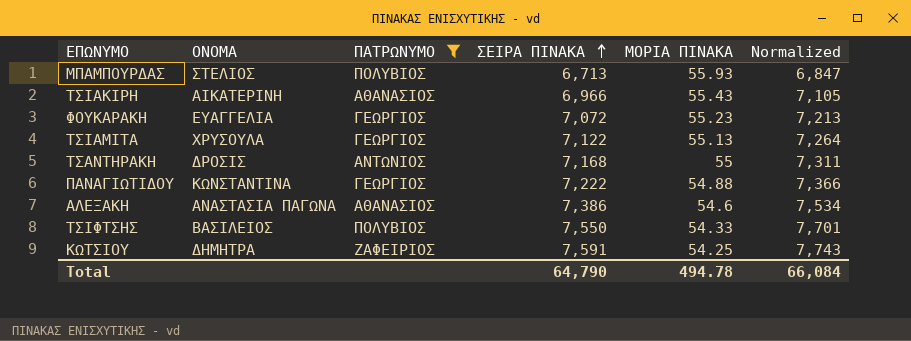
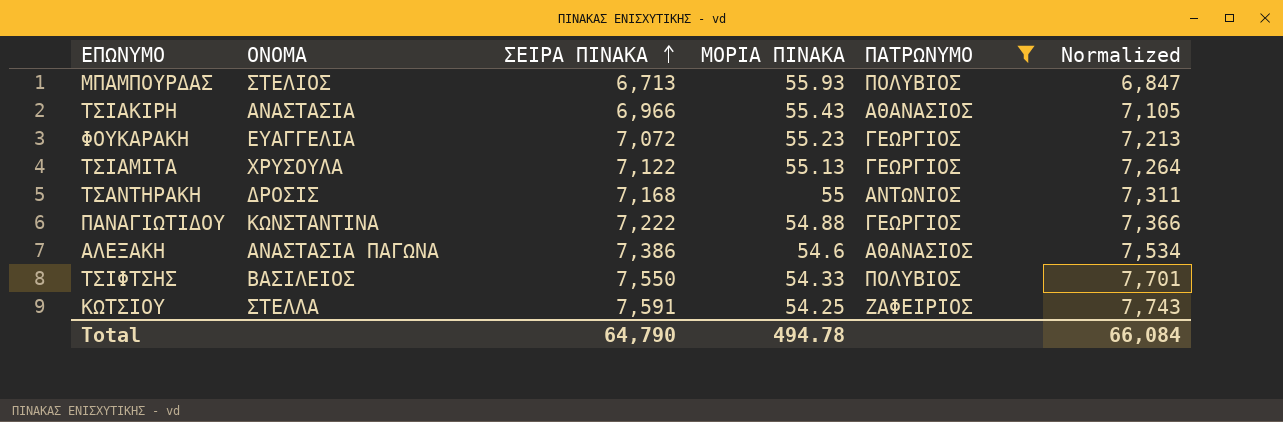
column ΠΑΤΡΩΝΥΜΟ | position: 3 -> 5
ΤΣΙΑΚΙΡΗ | ΟΝΟΜΑ: ΑΙΚΑΤΕΡΙΝΗ -> ΑΝΑΣΤΑΣΙΑ
ΚΩΤΣΙΟΥ | ΟΝΟΜΑ: ΔΗΜΗΤΡΑ -> ΣΤΕΛΛΑ

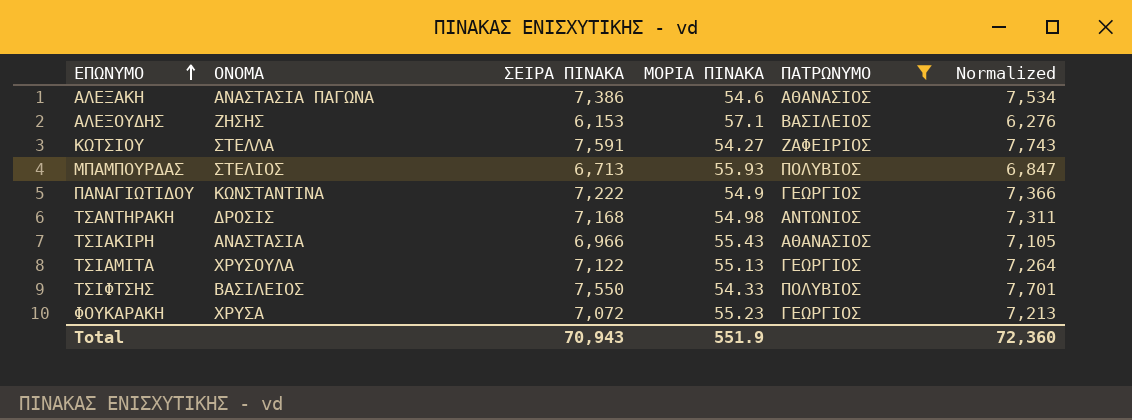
row order: ΣΕΙΡΑ ΠΙΝΑΚΑ ascending -> ΕΠΩΝΥΜΟ ascending
row ΑΛΕΞΟΥΔΗΣ: none -> ΖΗΣΗΣ | 6,153 | 57.1 | ΒΑΣΙΛΕΙΟΣ | 6,276
ΚΩΤΣΙΟΥ | ΜΟΡΙΑ ΠΙΝΑΚΑ: 54.25 -> 54.27
ΠΑΝΑΓΙΩΤΙΔΟΥ | ΜΟΡΙΑ ΠΙΝΑΚΑ: 54.88 -> 54.9
ΤΣΑΝΤΗΡΑΚΗ | ΜΟΡΙΑ ΠΙΝΑΚΑ: 55 -> 54.98
ΦΟΥΚΑΡΑΚΗ | ΟΝΟΜΑ: ΕΥΑΓΓΕΛΙΑ -> ΧΡΥΣΑ
Total | ΣΕΙΡΑ ΠΙΝΑΚΑ: 64,790 -> 70,943
Total | ΜΟΡΙΑ ΠΙΝΑΚΑ: 494.78 -> 551.9
Total | Normalized: 66,084 -> 72,360

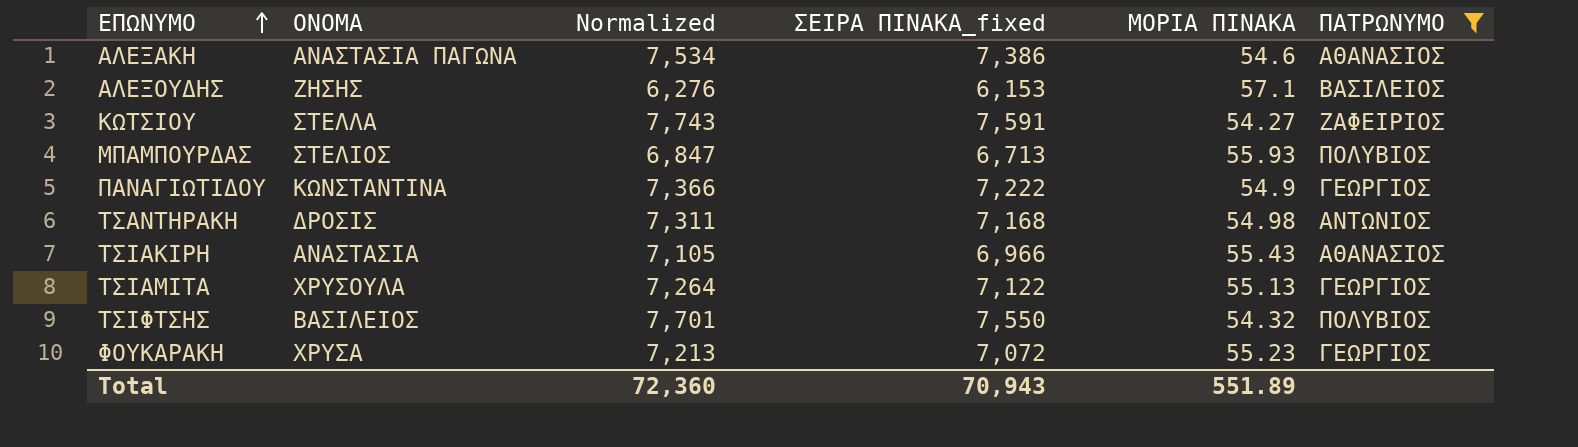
column Normalized | position: 6 -> 3
column name: ΣΕΙΡΑ ΠΙΝΑΚΑ -> ΣΕΙΡΑ ΠΙΝΑΚΑ_fixed
ΤΣΙΦΤΣΗΣ | ΜΟΡΙΑ ΠΙΝΑΚΑ: 54.33 -> 54.32
Total | ΜΟΡΙΑ ΠΙΝΑΚΑ: 551.9 -> 551.89

